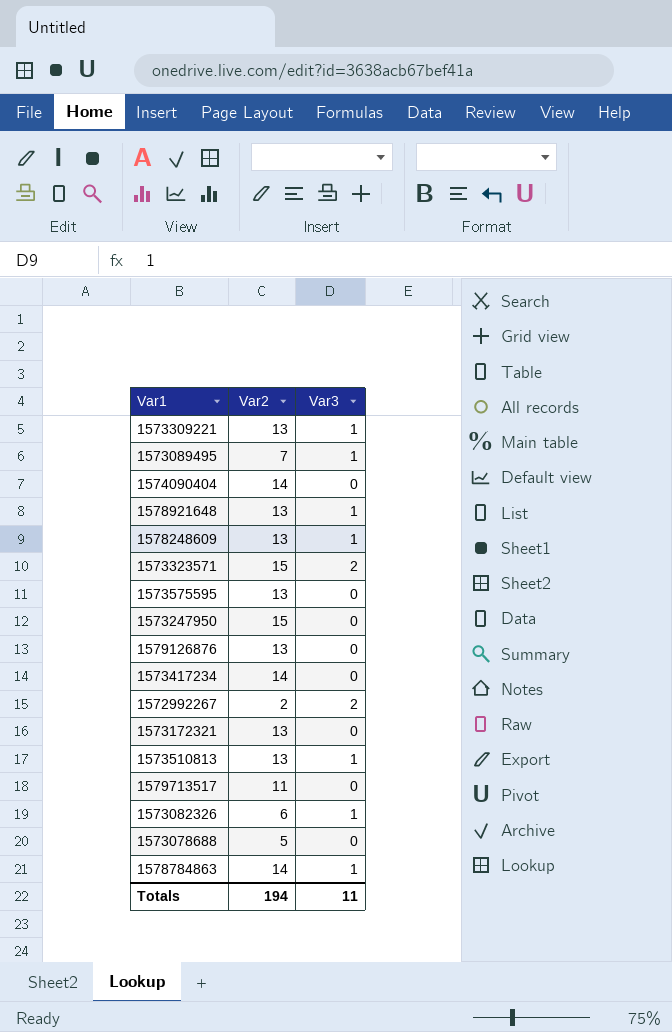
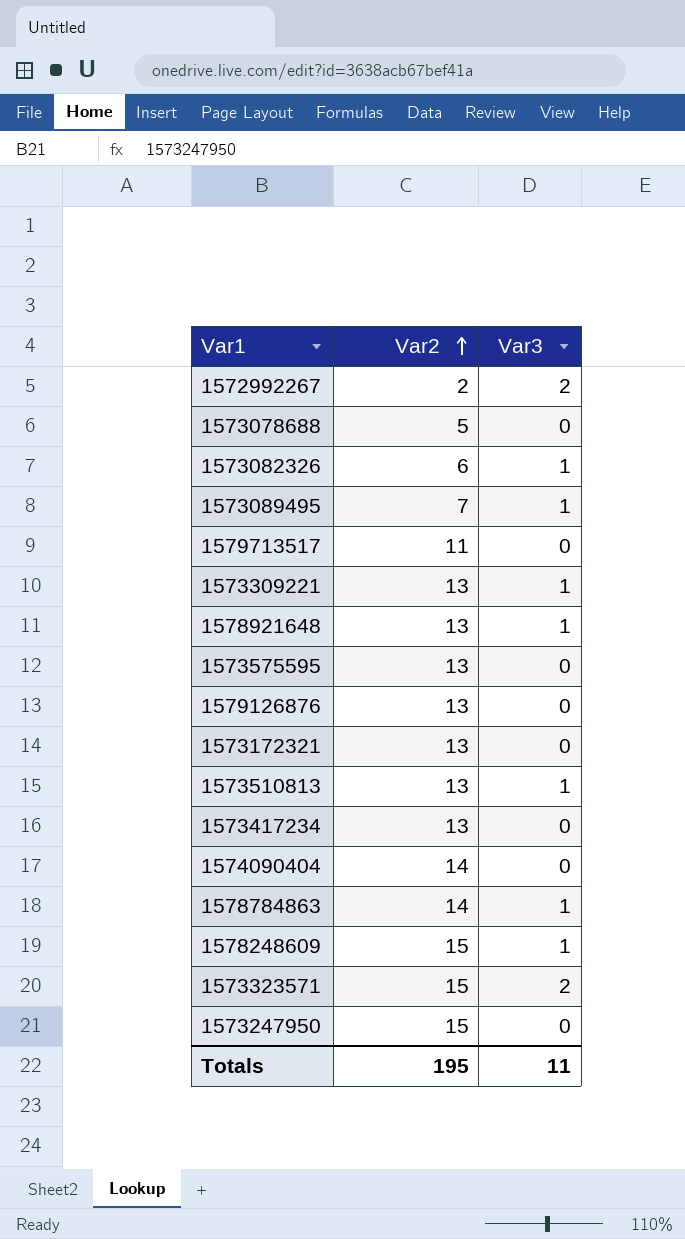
row order: none -> Var2 ascending
1573417234 | Var2: 14 -> 13
1578248609 | Var2: 13 -> 15
Totals | Var2: 194 -> 195

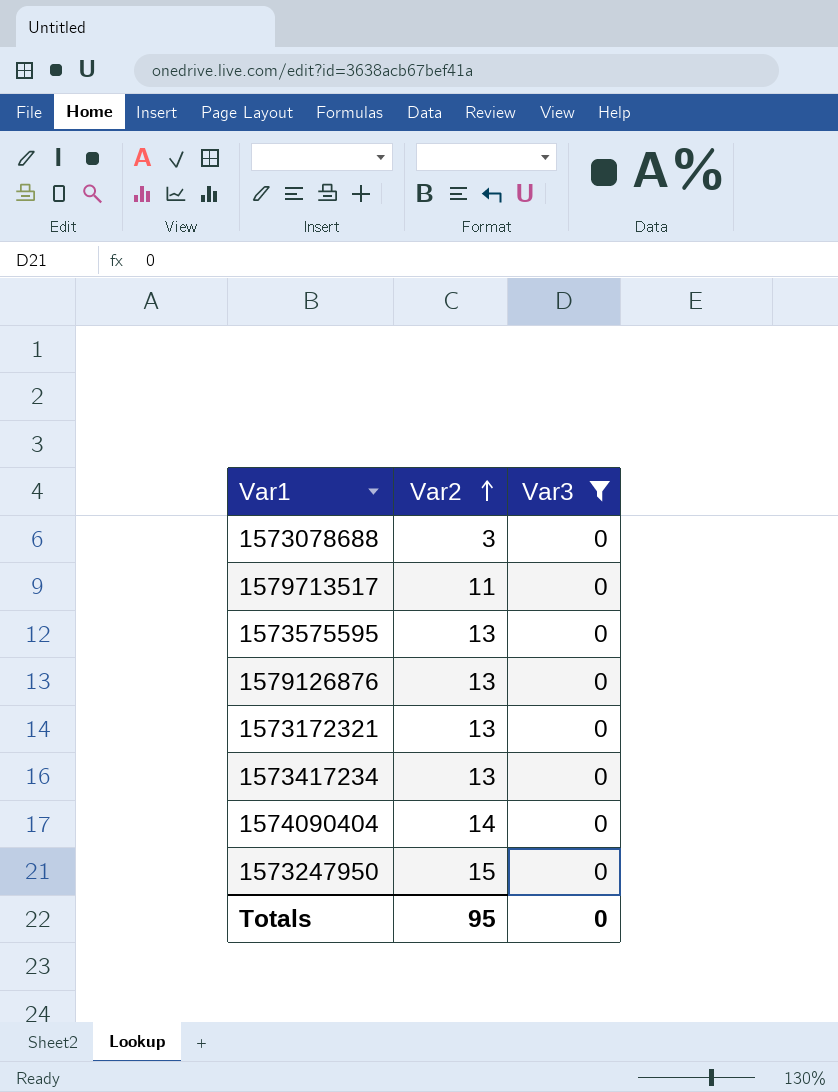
filter: none -> Var3 = 0
1573078688 | Var2: 5 -> 3
Totals | Var2: 195 -> 95
Totals | Var3: 11 -> 0

